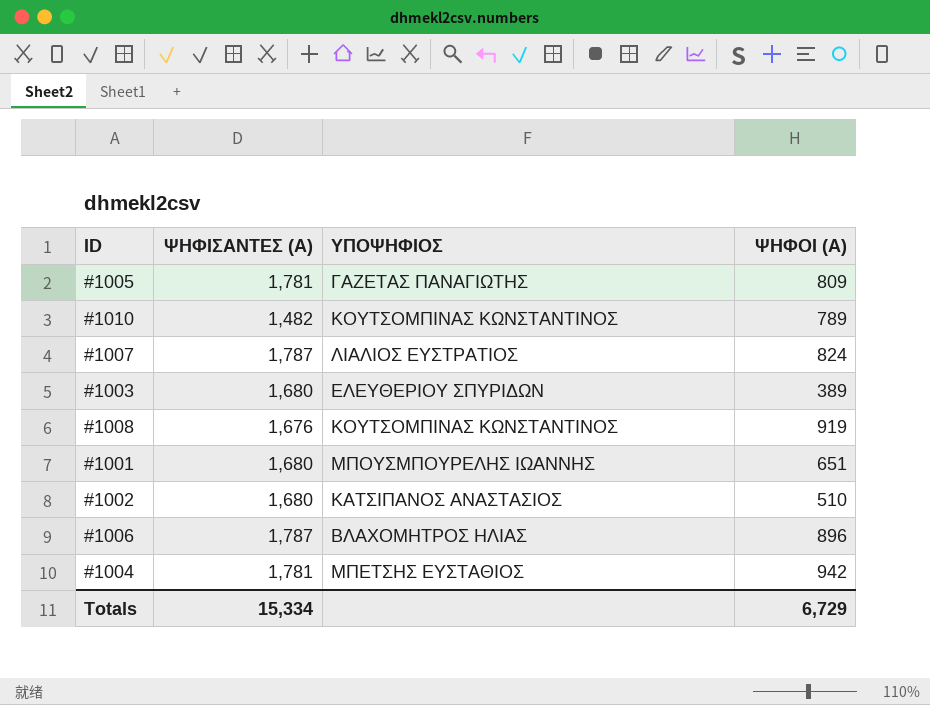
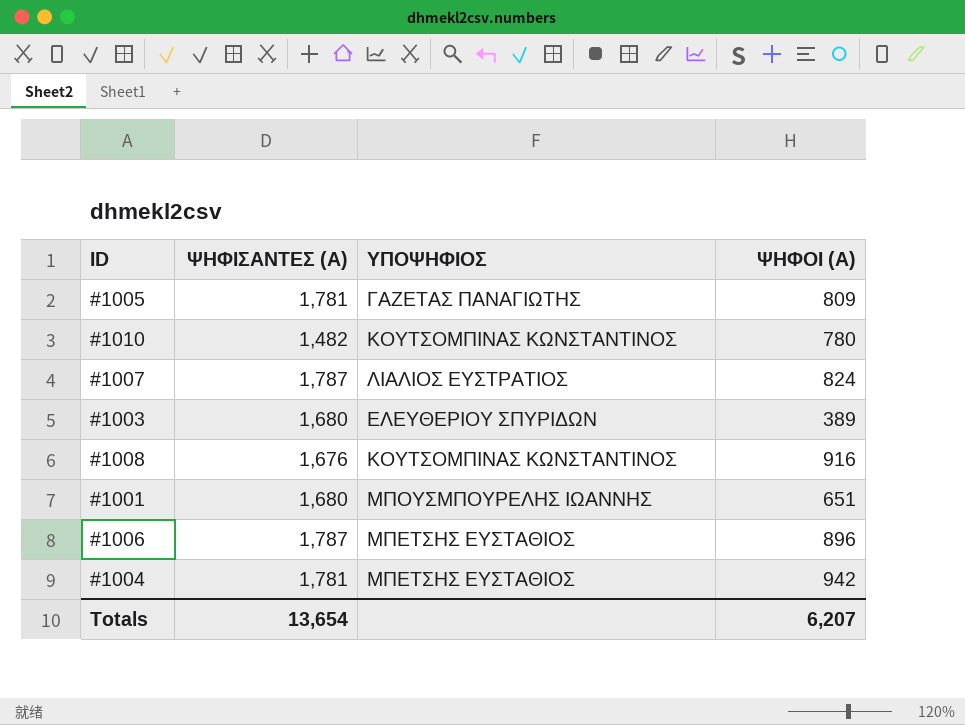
row #1002: 1,680 | ΚΑΤΣΙΠΑΝΟΣ ΑΝΑΣΤΑΣΙΟΣ | 510 -> none
#1010 | ΨΗΦΟΙ (Α): 789 -> 780
#1008 | ΨΗΦΟΙ (Α): 919 -> 916
#1006 | ΥΠΟΨΗΦΙΟΣ: ΒΛΑΧΟΜΗΤΡΟΣ ΗΛΙΑΣ -> ΜΠΕΤΣΗΣ ΕΥΣΤΑΘΙΟΣ
Totals | ΨΗΦΙΣΑΝΤΕΣ (Α): 15,334 -> 13,654
Totals | ΨΗΦΟΙ (Α): 6,729 -> 6,207

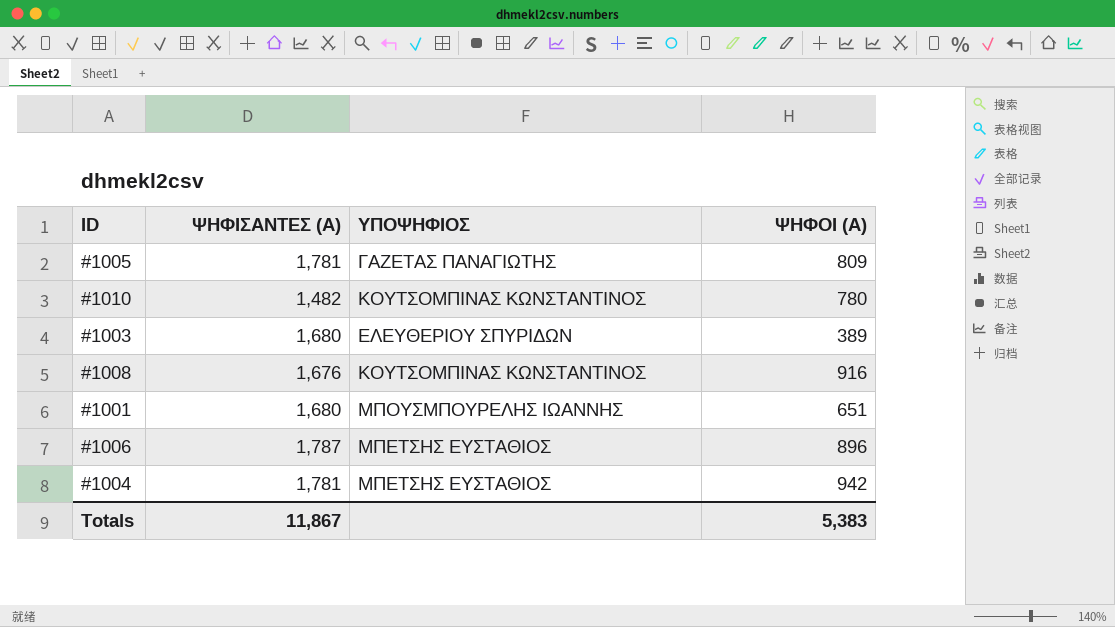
row #1007: 1,787 | ΛΙΑΛΙΟΣ ΕΥΣΤΡΑΤΙΟΣ | 824 -> none
Totals | ΨΗΦΙΣΑΝΤΕΣ (Α): 13,654 -> 11,867
Totals | ΨΗΦΟΙ (Α): 6,207 -> 5,383

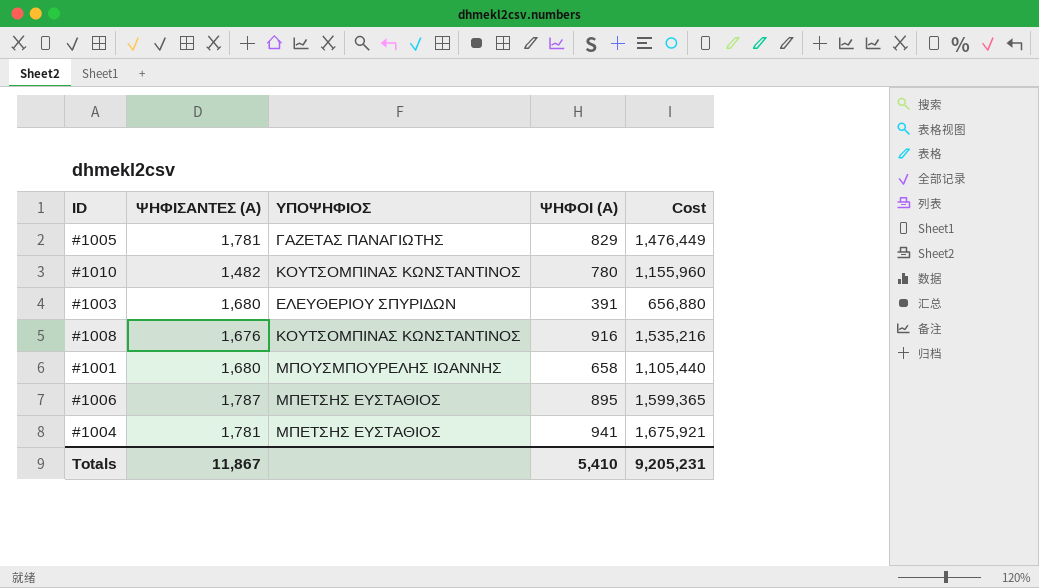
column Cost | formula: none -> [ΨΗΦΙΣΑΝΤΕΣ (Α)] * [ΨΗΦΟΙ (Α)]
#1005 | ΨΗΦΟΙ (Α): 809 -> 829
#1003 | ΨΗΦΟΙ (Α): 389 -> 391
#1001 | ΨΗΦΟΙ (Α): 651 -> 658
#1006 | ΨΗΦΟΙ (Α): 896 -> 895
#1004 | ΨΗΦΟΙ (Α): 942 -> 941
Totals | ΨΗΦΟΙ (Α): 5,383 -> 5,410

